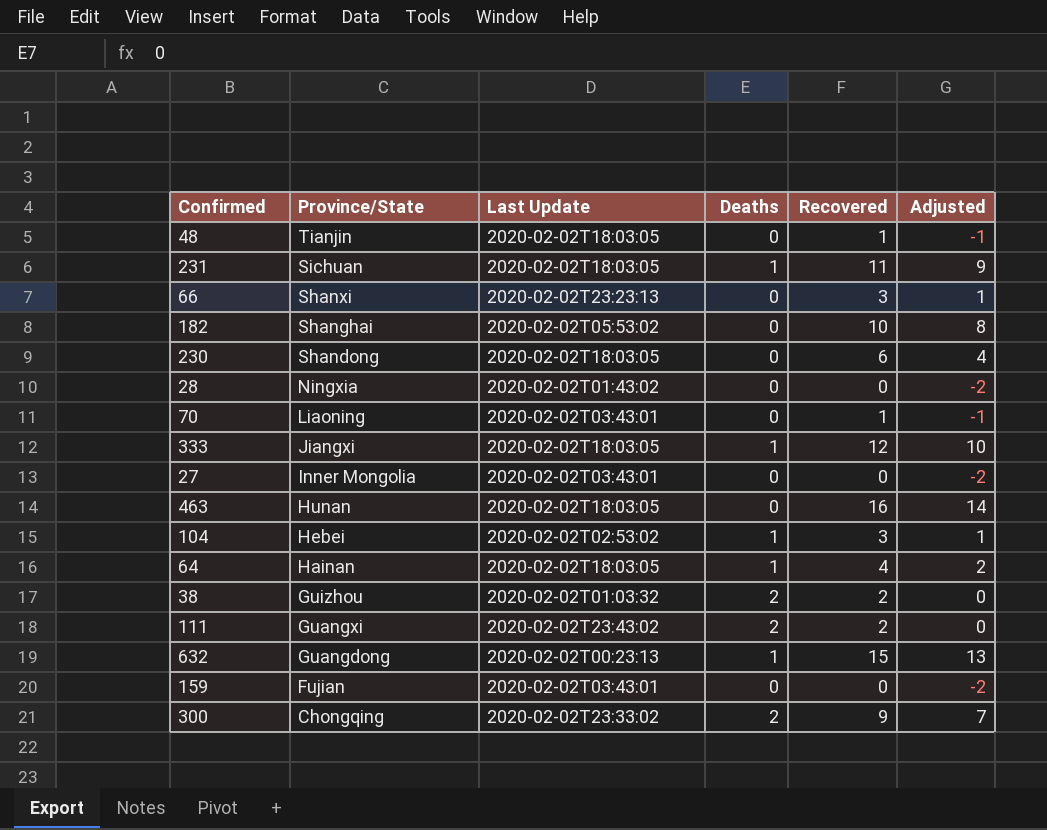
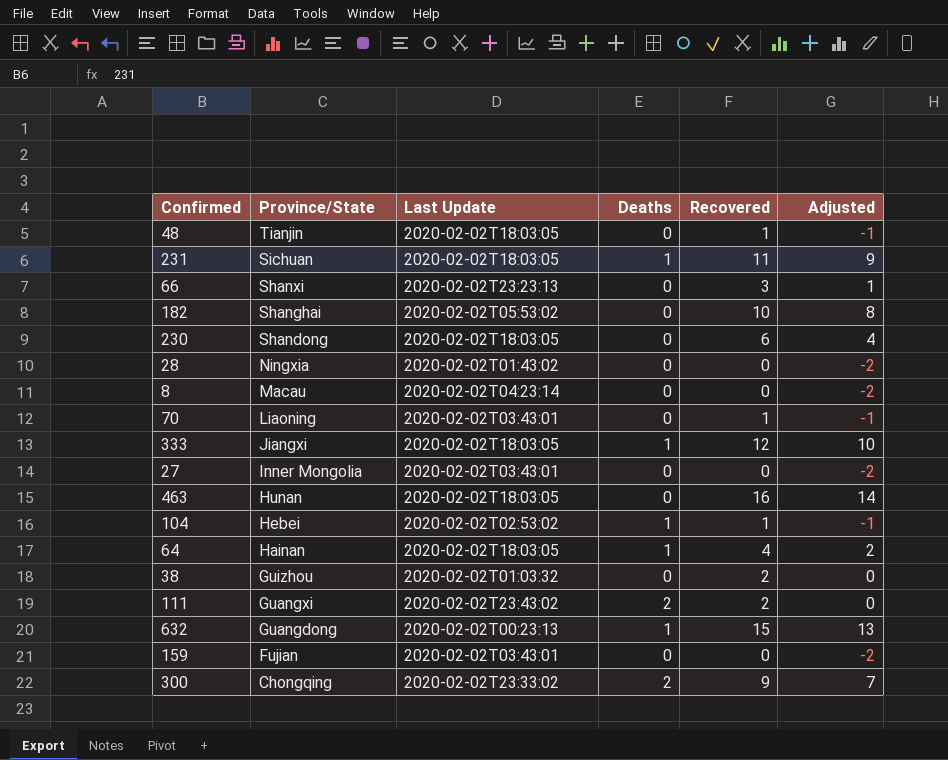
row 8: none -> Macau | 2020-02-02T04:23:14 | 0 | 0 | -2
104 | Recovered: 3 -> 1
104 | Adjusted: 1 -> -1
38 | Deaths: 2 -> 0

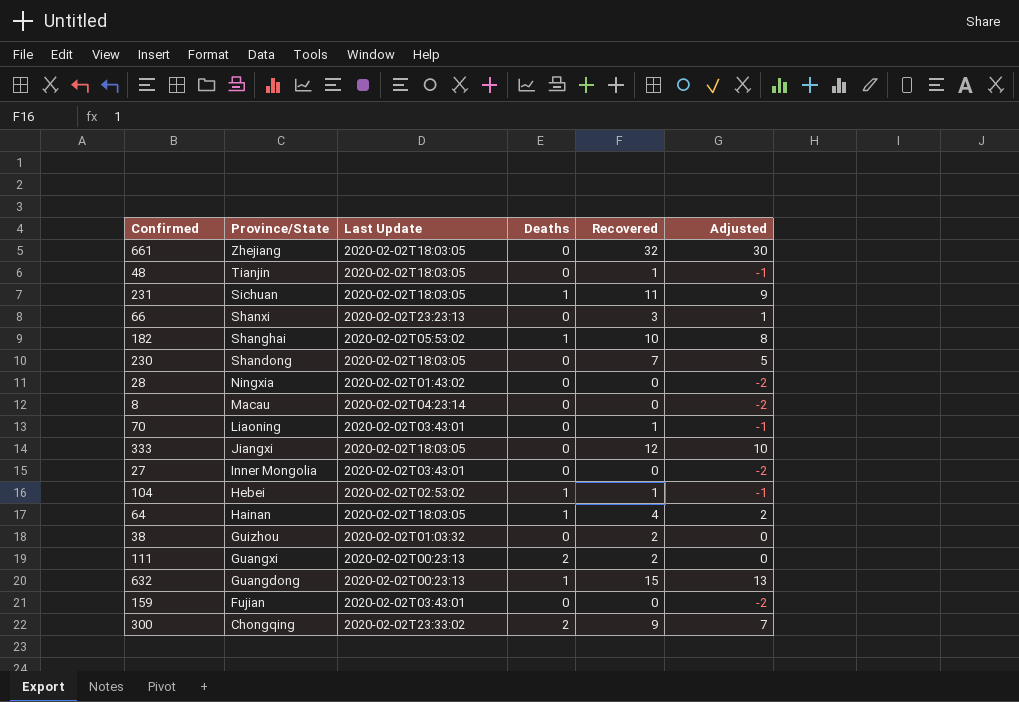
row 463: Hunan | 2020-02-02T18:03:05 | 0 | 16 | 14 -> none
row 661: none -> Zhejiang | 2020-02-02T18:03:05 | 0 | 32 | 30
182 | Deaths: 0 -> 1
230 | Recovered: 6 -> 7
230 | Adjusted: 4 -> 5
333 | Deaths: 1 -> 0
111 | Last Update: 2020-02-02T23:43:02 -> 2020-02-02T00:23:13

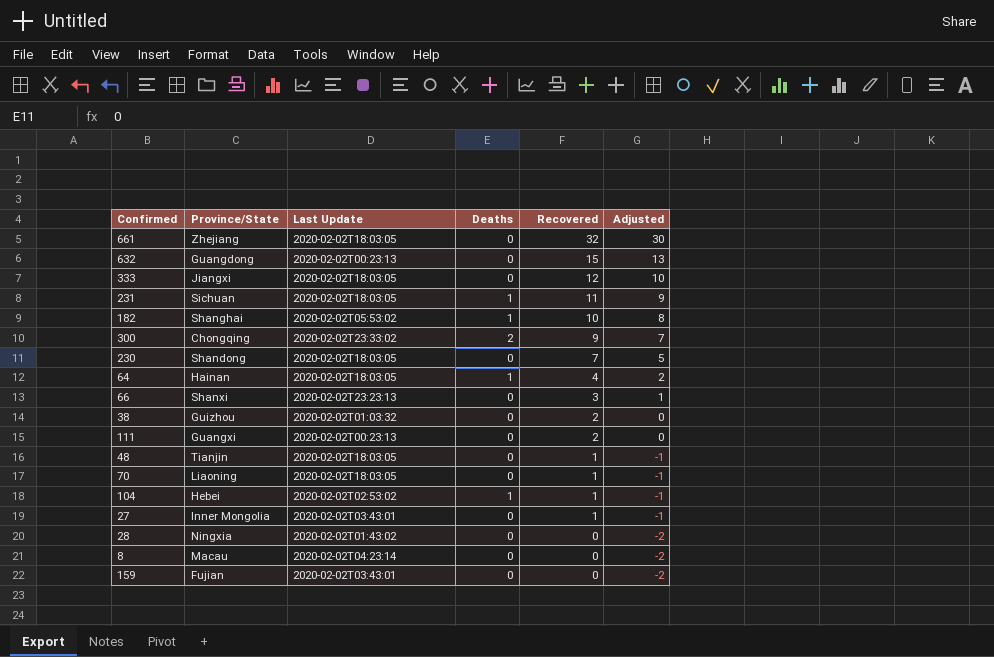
row order: Province/State descending -> Recovered descending
632 | Deaths: 1 -> 0
111 | Deaths: 2 -> 0
70 | Last Update: 2020-02-02T03:43:01 -> 2020-02-02T18:03:05
27 | Recovered: 0 -> 1
27 | Adjusted: -2 -> -1

